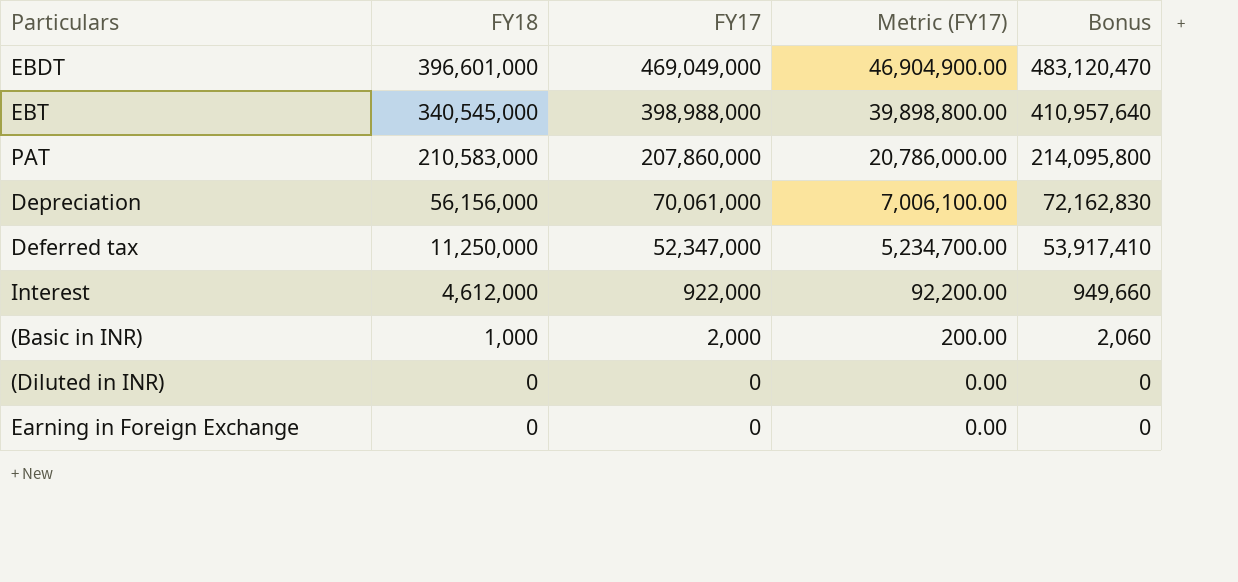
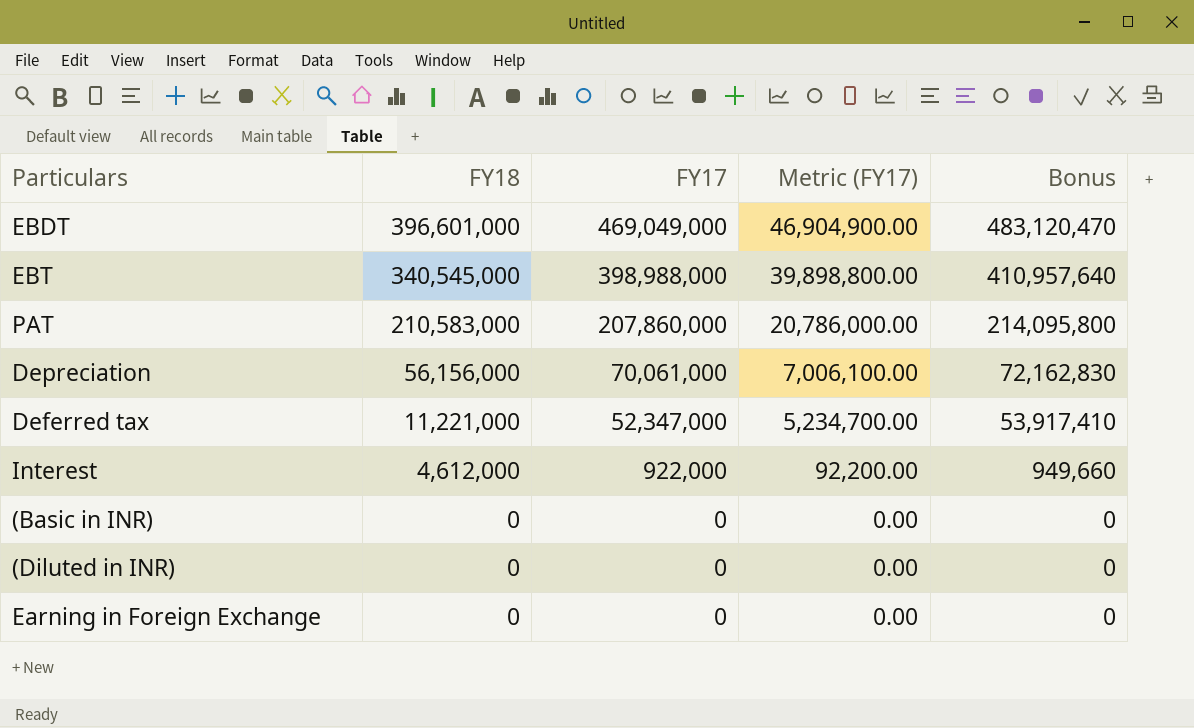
Deferred tax | FY18: 11,250,000 -> 11,221,000
(Basic in INR) | FY18: 1,000 -> 0
(Basic in INR) | FY17: 2,000 -> 0
(Basic in INR) | Metric (FY17): 200.00 -> 0.00
(Basic in INR) | Bonus: 2,060 -> 0

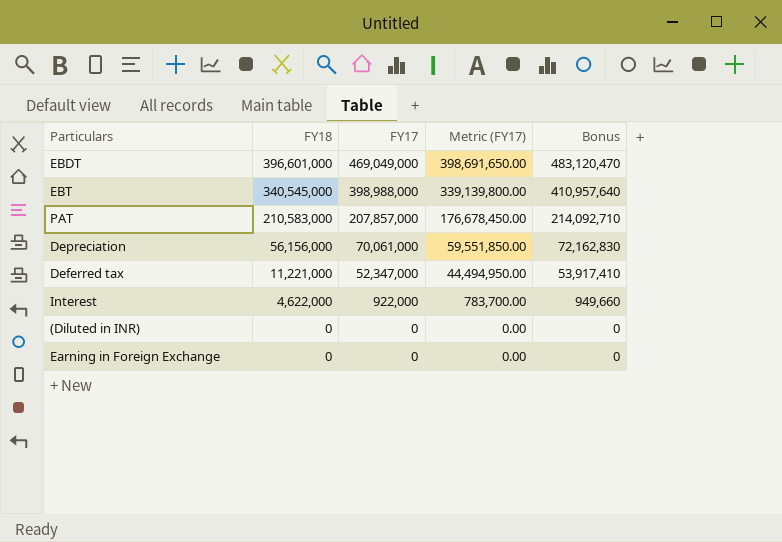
column Metric (FY17) | formula: [FY17] * 0.1 -> [FY17] * 0.85
row (Basic in INR): 0 | 0 | 0.00 | 0 -> none
PAT | FY17: 207,860,000 -> 207,857,000
PAT | Bonus: 214,095,800 -> 214,092,710
Interest | FY18: 4,612,000 -> 4,622,000

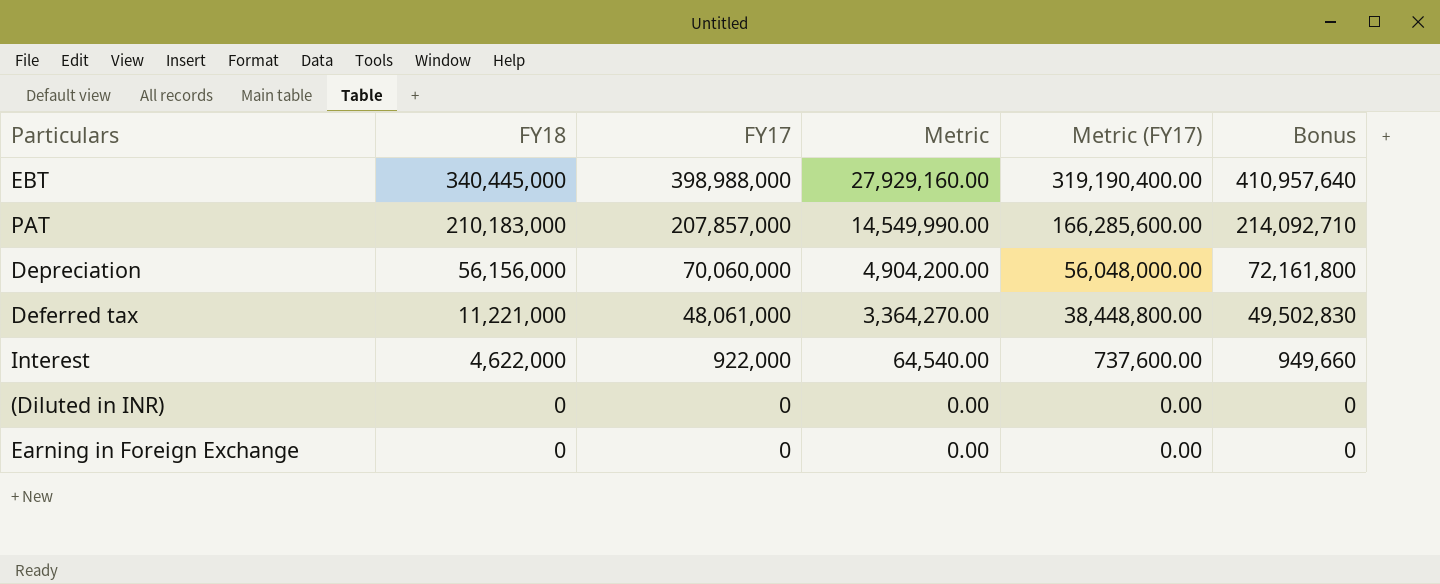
column Metric | formula: none -> [FY17] * 0.07
column Metric (FY17) | formula: [FY17] * 0.85 -> [FY17] * 0.8
row EBDT: 396,601,000 | 469,049,000 | 398,691,650.00 | 483,120,470 -> none
EBT | FY18: 340,545,000 -> 340,445,000
PAT | FY18: 210,583,000 -> 210,183,000
Depreciation | FY17: 70,061,000 -> 70,060,000
Depreciation | Bonus: 72,162,830 -> 72,161,800
Deferred tax | FY17: 52,347,000 -> 48,061,000
Deferred tax | Bonus: 53,917,410 -> 49,502,830

